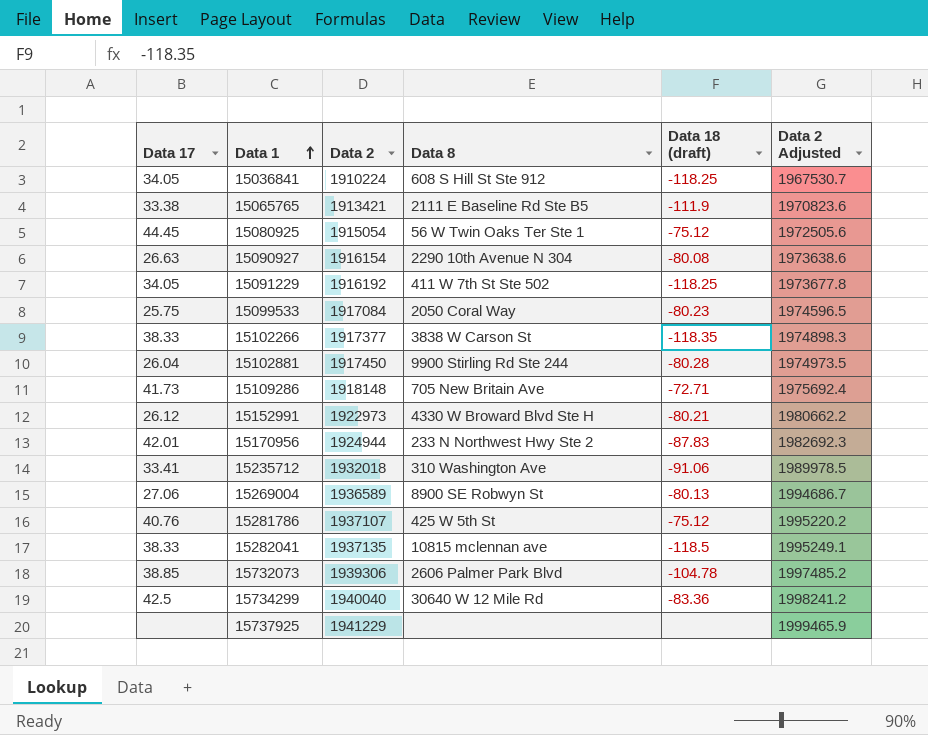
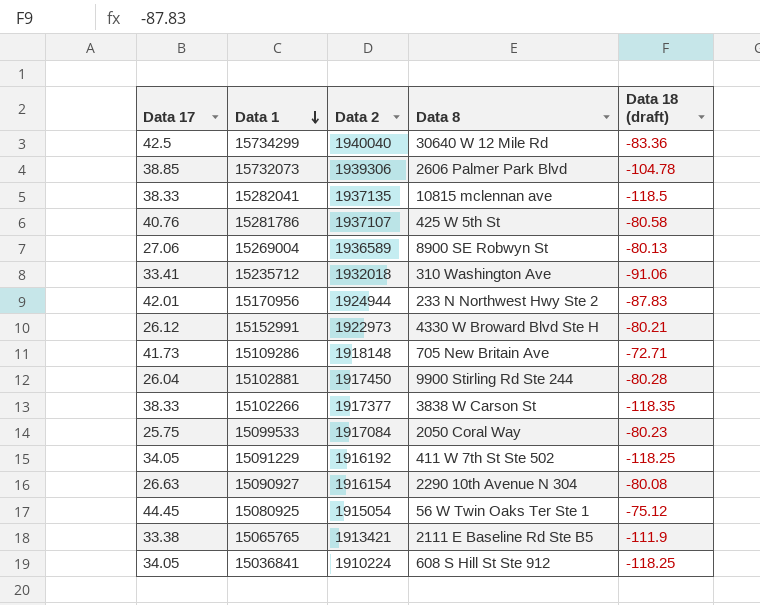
row order: Data 1 ascending -> Data 1 descending
column Data 2 Adjusted | formula: [Data 2] * 1.03 -> none
row 15737925: none | 1941229 | none | none | 1999465.9 -> none
15281786 | Data 18 (draft): -75.12 -> -80.58

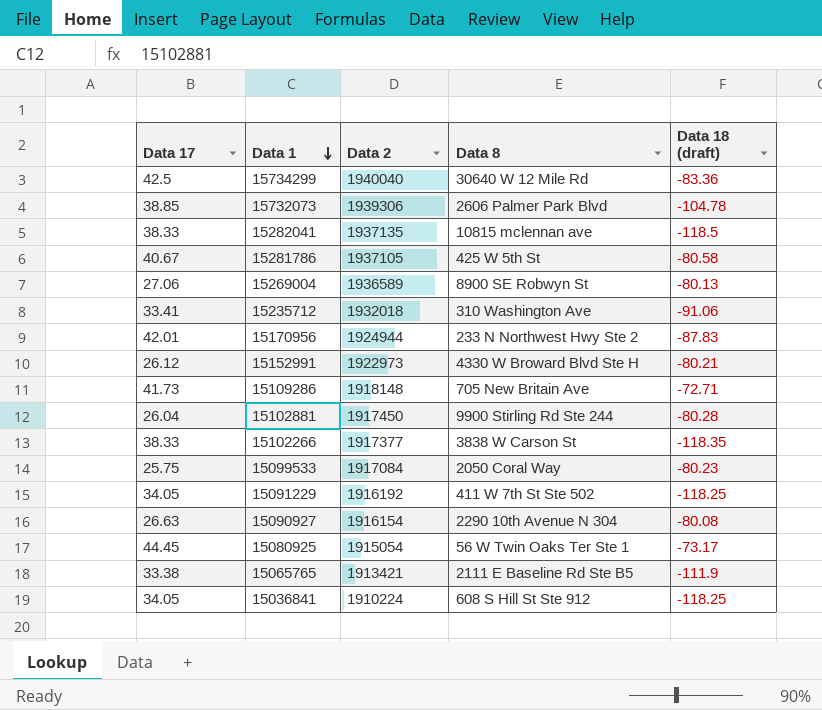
15281786 | Data 17: 40.76 -> 40.67
15281786 | Data 2: 1937107 -> 1937105
15080925 | Data 18 (draft): -75.12 -> -73.17

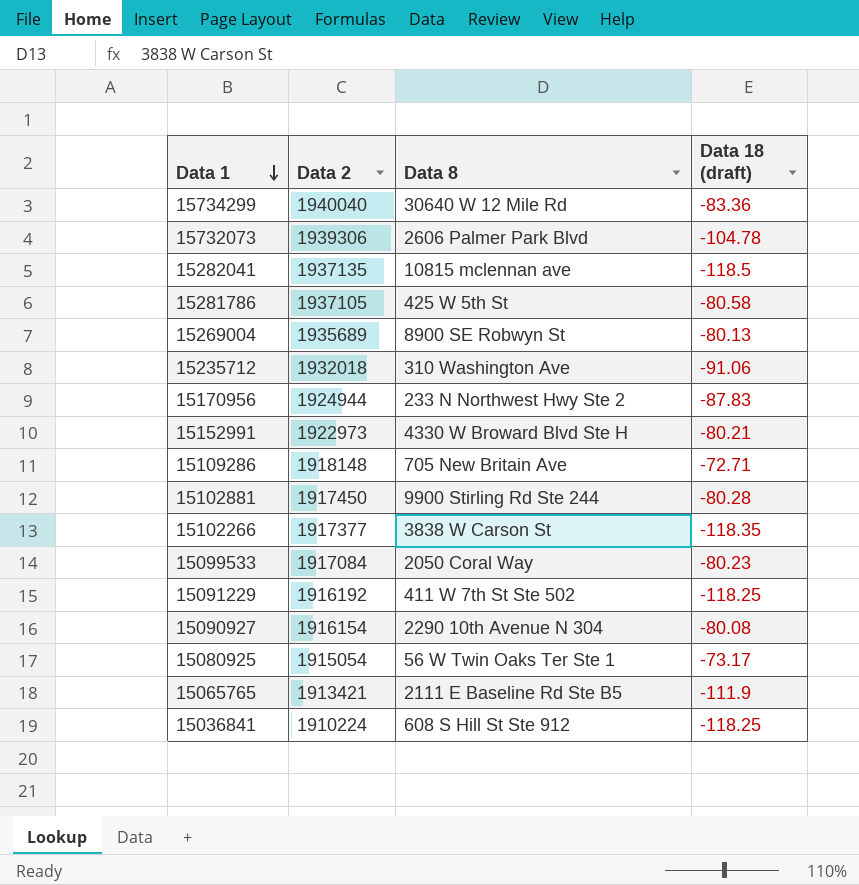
column Data 17 | position: 1 -> none
15269004 | Data 2: 1936589 -> 1935689

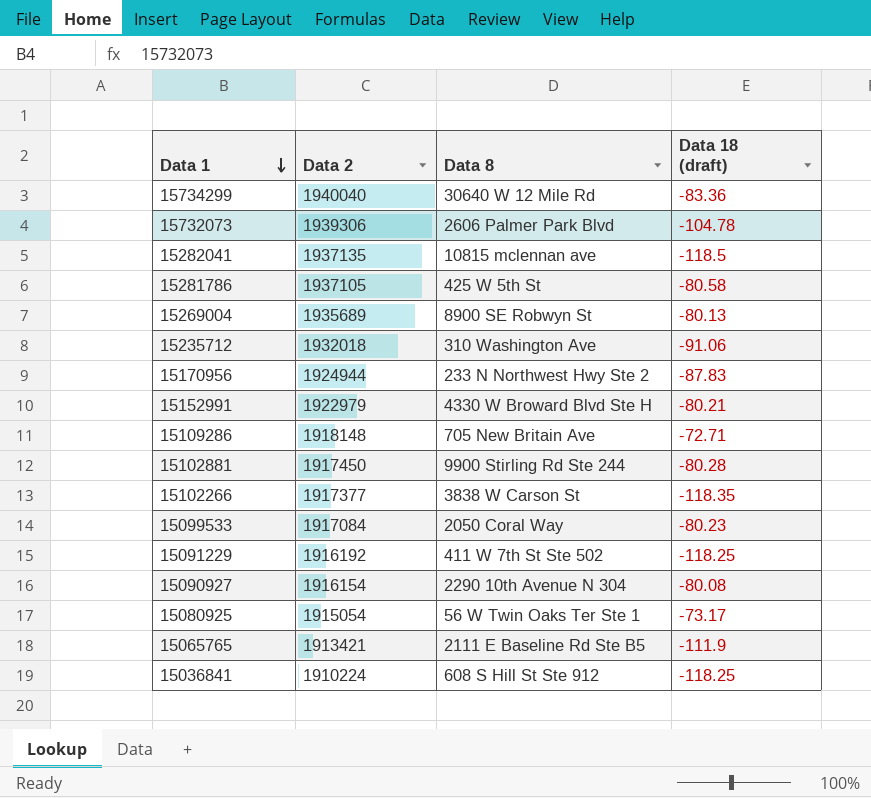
15152991 | Data 2: 1922973 -> 1922979

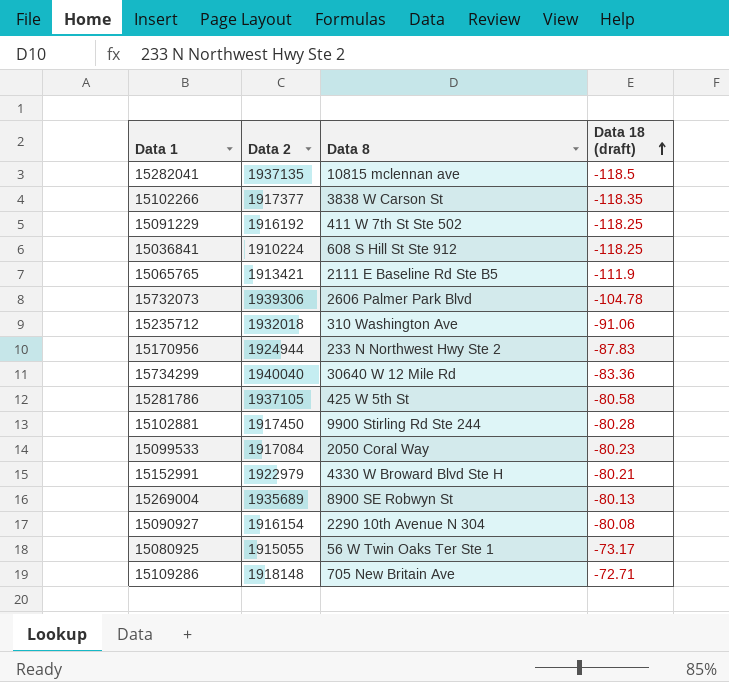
row order: Data 1 descending -> Data 18 (draft) ascending
15080925 | Data 2: 1915054 -> 1915055

